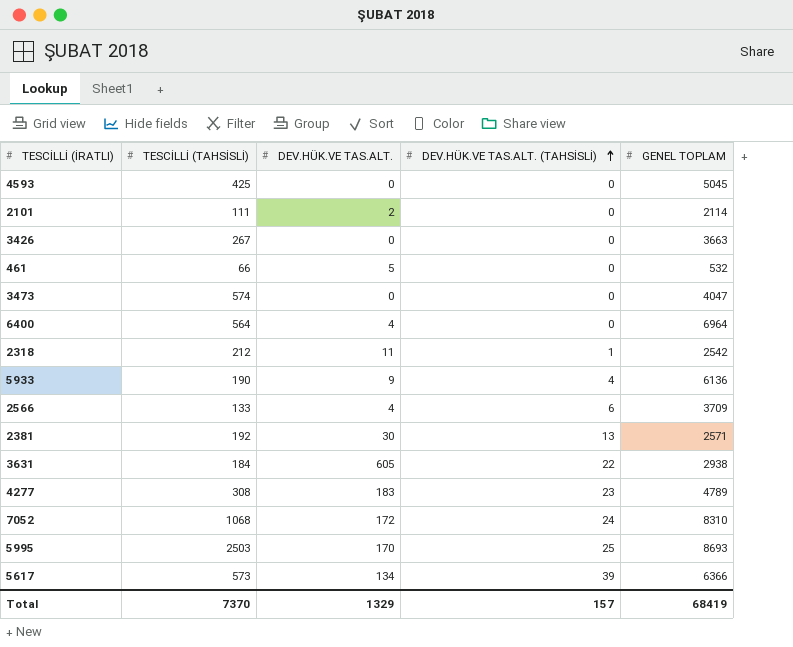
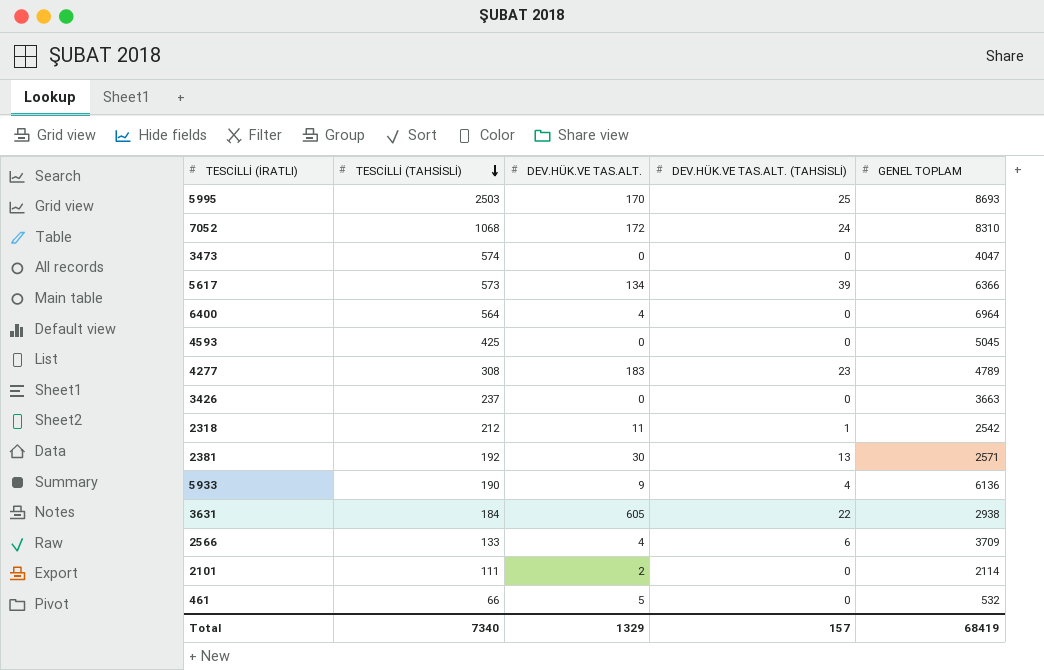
row order: DEV.HÜK.VE TAS.ALT. (TAHSİSLİ) ascending -> TESCİLLİ (TAHSİSLİ) descending
3426 | TESCİLLİ (TAHSİSLİ): 267 -> 237
Total | TESCİLLİ (TAHSİSLİ): 7370 -> 7340

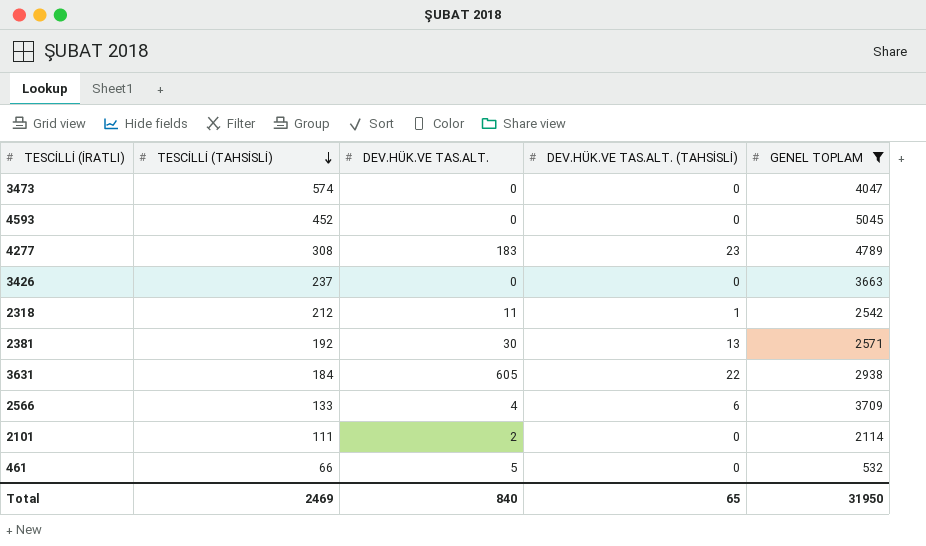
filter: none -> GENEL TOPLAM <= 5045
4593 | TESCİLLİ (TAHSİSLİ): 425 -> 452
Total | TESCİLLİ (TAHSİSLİ): 7340 -> 2469
Total | DEV.HÜK.VE TAS.ALT.: 1329 -> 840
Total | DEV.HÜK.VE TAS.ALT. (TAHSİSLİ): 157 -> 65
Total | GENEL TOPLAM: 68419 -> 31950

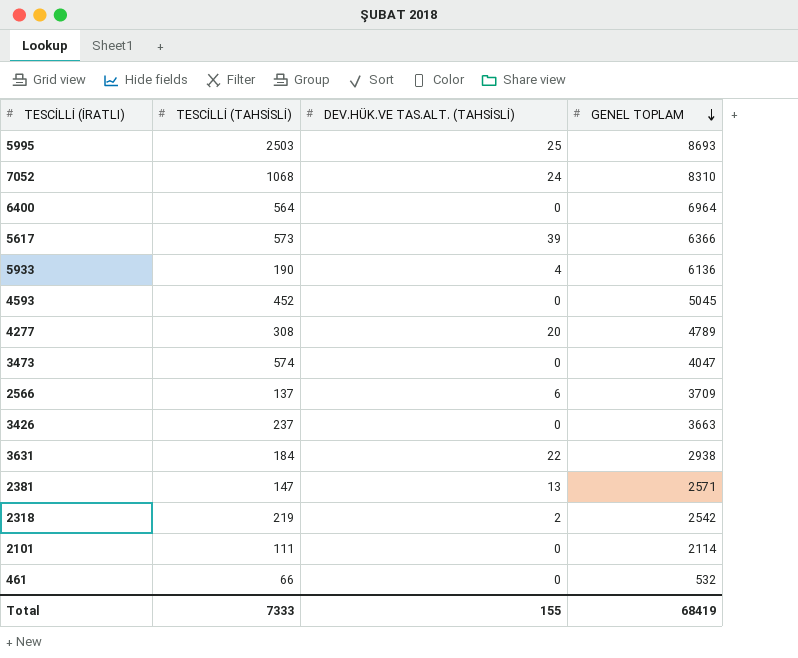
filter: GENEL TOPLAM <= 5045 -> none
row order: TESCİLLİ (TAHSİSLİ) descending -> GENEL TOPLAM descending
column DEV.HÜK.VE TAS.ALT. | position: 3 -> none
4277 | DEV.HÜK.VE TAS.ALT. (TAHSİSLİ): 23 -> 20
2566 | TESCİLLİ (TAHSİSLİ): 133 -> 137
2381 | TESCİLLİ (TAHSİSLİ): 192 -> 147
2318 | TESCİLLİ (TAHSİSLİ): 212 -> 219
2318 | DEV.HÜK.VE TAS.ALT. (TAHSİSLİ): 1 -> 2
Total | TESCİLLİ (TAHSİSLİ): 2469 -> 7333
Total | DEV.HÜK.VE TAS.ALT. (TAHSİSLİ): 65 -> 155
Total | GENEL TOPLAM: 31950 -> 68419

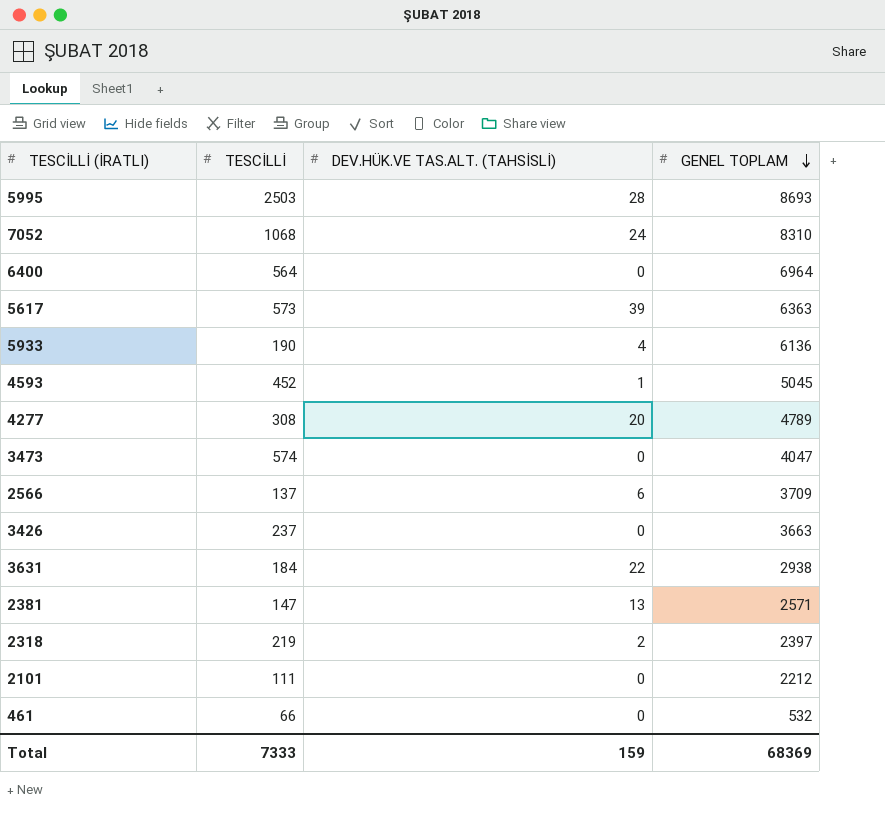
column name: TESCİLLİ (TAHSİSLİ) -> TESCİLLİ
5995 | DEV.HÜK.VE TAS.ALT. (TAHSİSLİ): 25 -> 28
5617 | GENEL TOPLAM: 6366 -> 6363
4593 | DEV.HÜK.VE TAS.ALT. (TAHSİSLİ): 0 -> 1
2318 | GENEL TOPLAM: 2542 -> 2397
2101 | GENEL TOPLAM: 2114 -> 2212
Total | DEV.HÜK.VE TAS.ALT. (TAHSİSLİ): 155 -> 159
Total | GENEL TOPLAM: 68419 -> 68369

